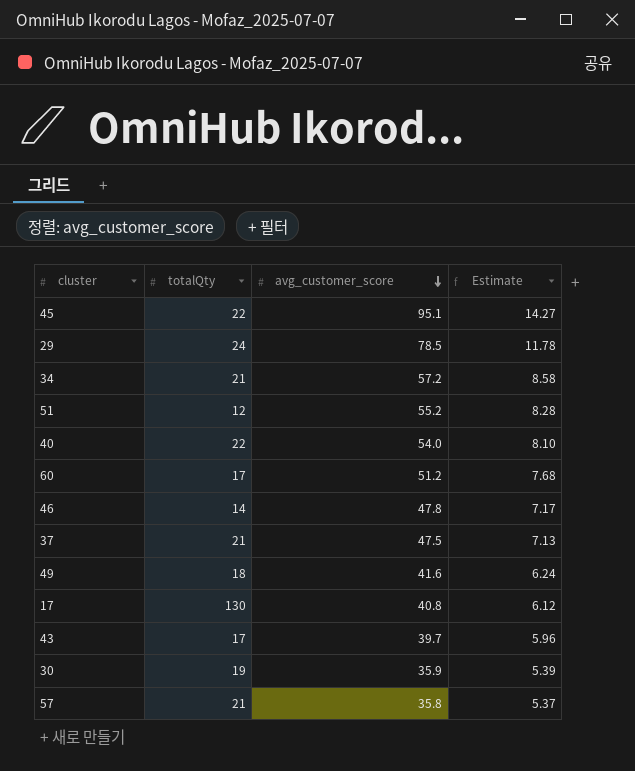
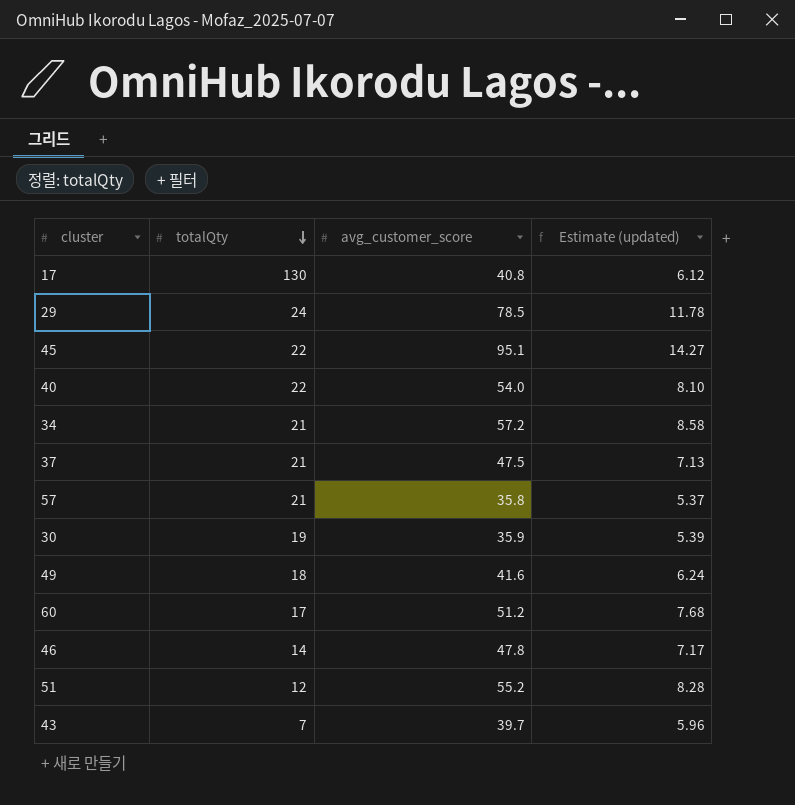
row order: avg_customer_score descending -> totalQty descending
column name: Estimate -> Estimate (updated)
43 | totalQty: 17 -> 7

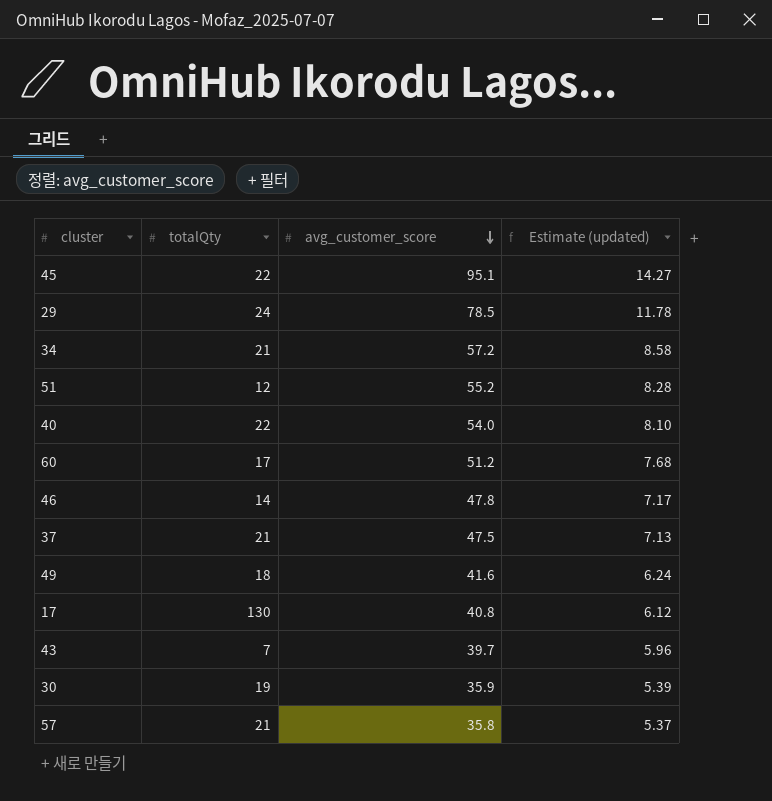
row order: totalQty descending -> avg_customer_score descending

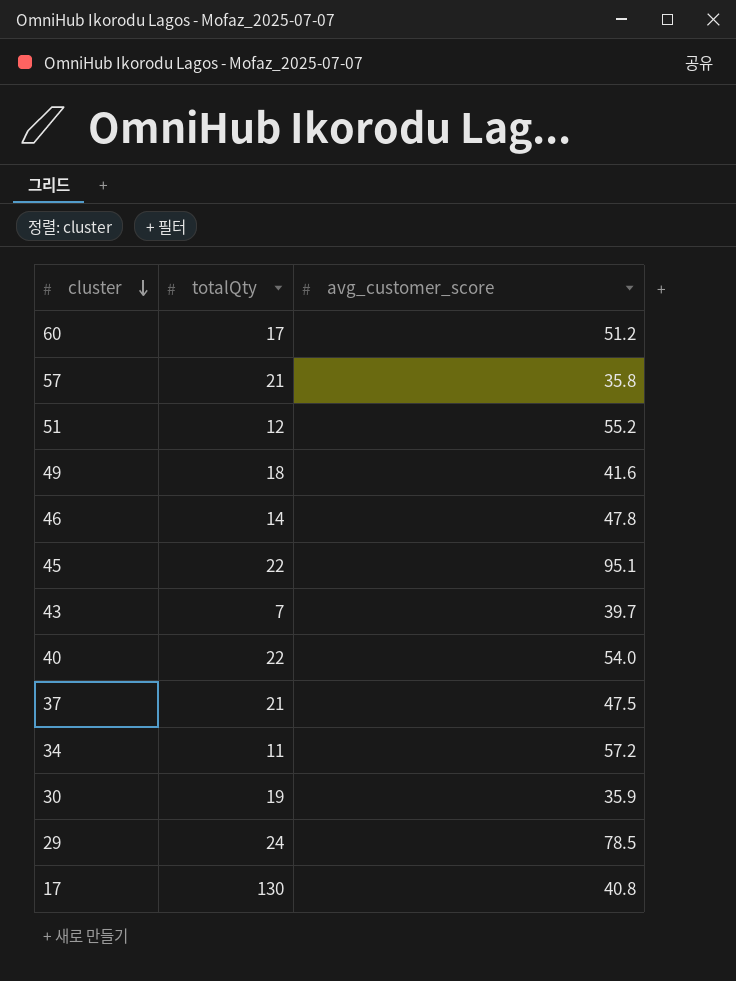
row order: avg_customer_score descending -> cluster descending
column Estimate (updated) | formula: [avg_customer_score] * 0.15 -> none
34 | totalQty: 21 -> 11

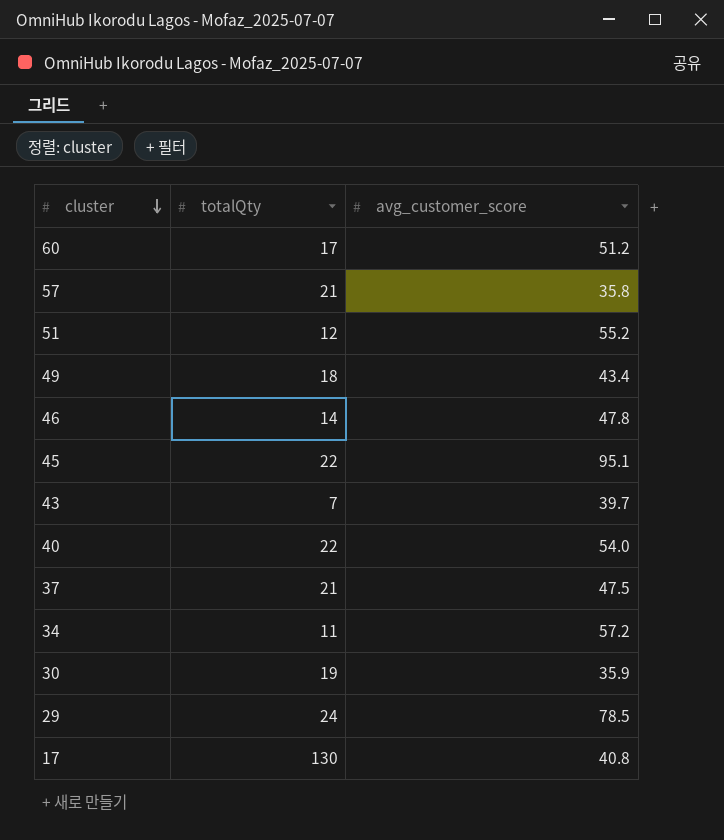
49 | avg_customer_score: 41.6 -> 43.4

